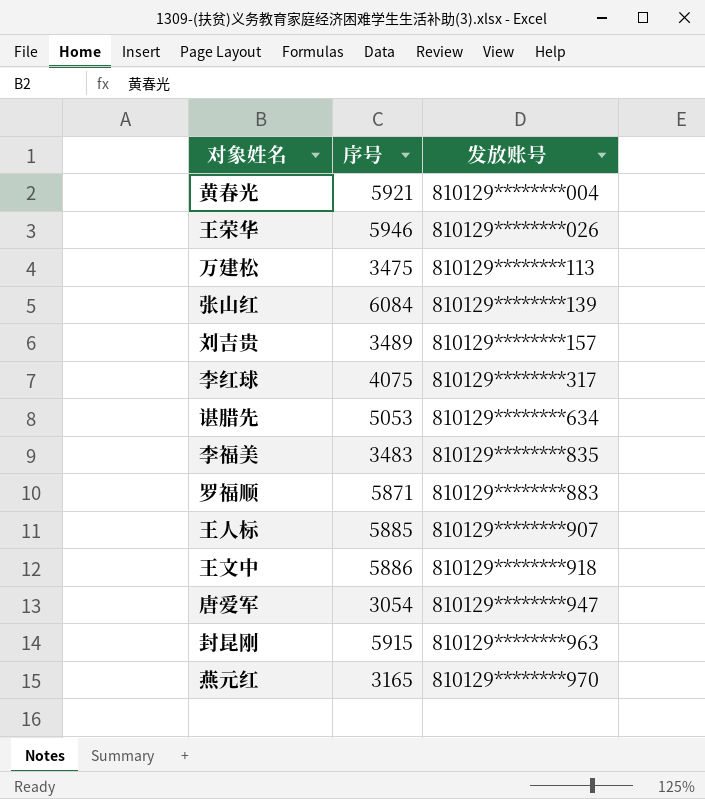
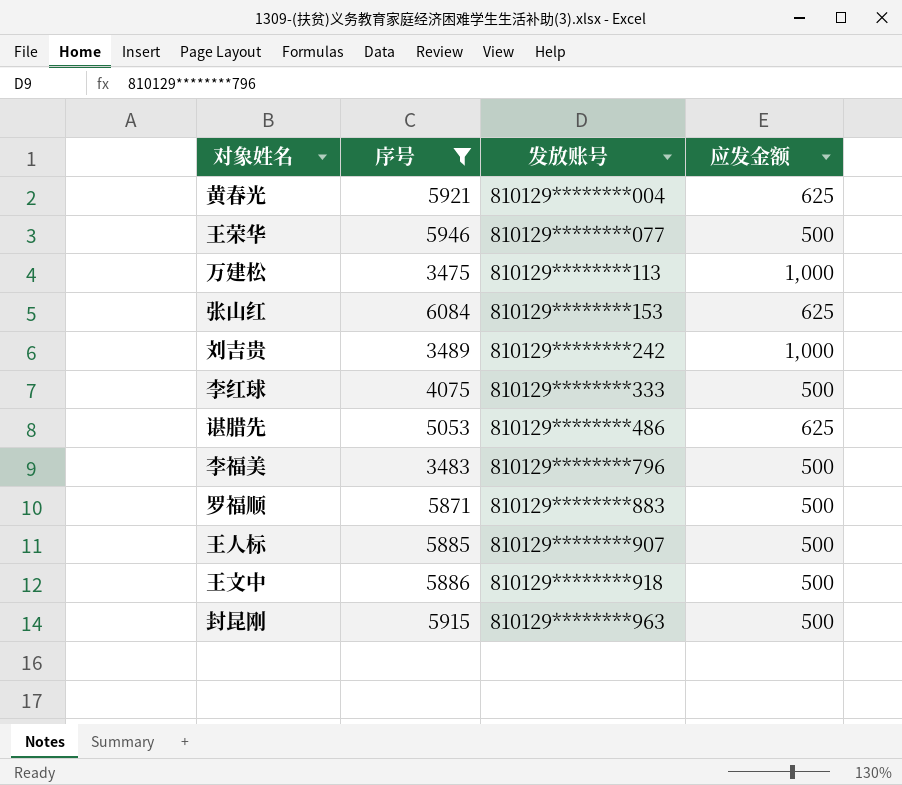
filter: none -> 序号 >= 3475
column 应发金额 | position: none -> 4
王荣华 | 发放账号: 810129********026 -> 810129********077
张山红 | 发放账号: 810129********139 -> 810129********153
刘吉贵 | 发放账号: 810129********157 -> 810129********242
李红球 | 发放账号: 810129********317 -> 810129********333
谌腊先 | 发放账号: 810129********634 -> 810129********486
李福美 | 发放账号: 810129********835 -> 810129********796

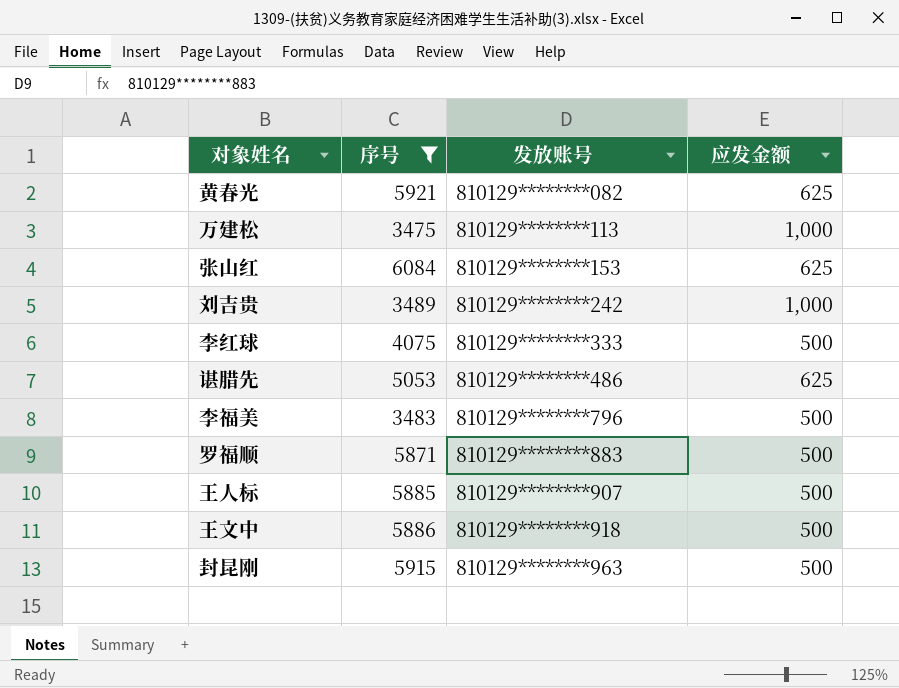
row 王荣华: 5946 | 810129********077 | 500 -> none
黄春光 | 发放账号: 810129********004 -> 810129********082

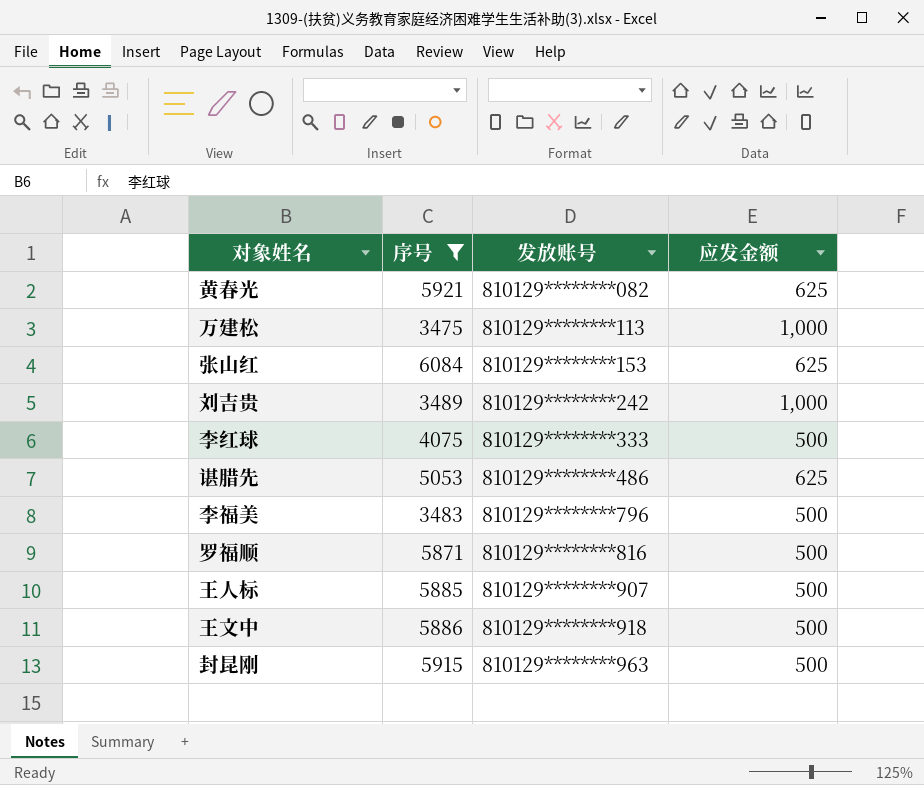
罗福顺 | 发放账号: 810129********883 -> 810129********816

